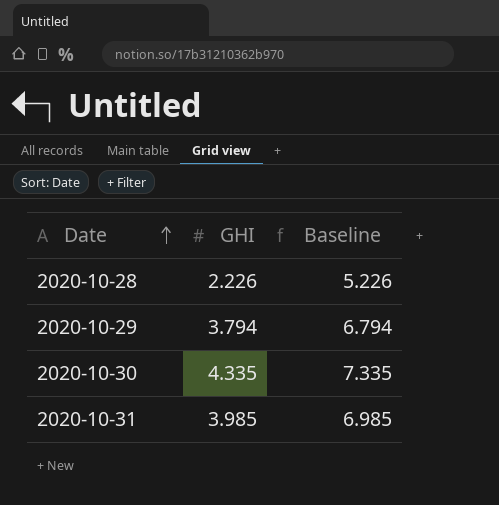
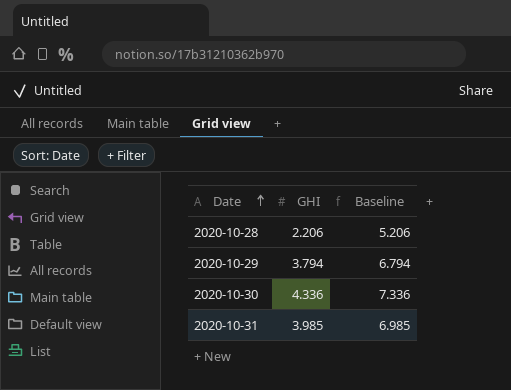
2020-10-28 | GHI: 2.226 -> 2.206
2020-10-28 | Baseline: 5.226 -> 5.206
2020-10-30 | GHI: 4.335 -> 4.336
2020-10-30 | Baseline: 7.335 -> 7.336

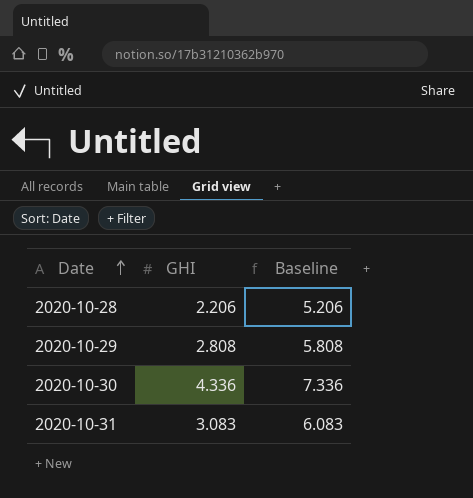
2020-10-29 | GHI: 3.794 -> 2.808
2020-10-29 | Baseline: 6.794 -> 5.808
2020-10-31 | GHI: 3.985 -> 3.083
2020-10-31 | Baseline: 6.985 -> 6.083

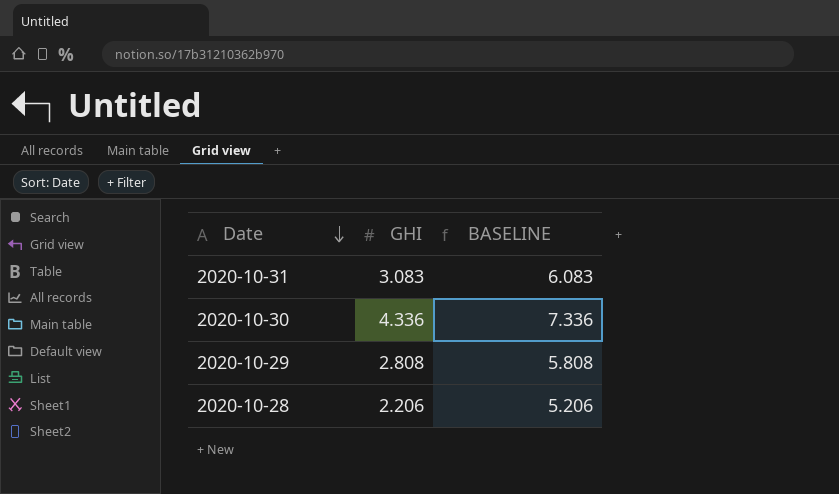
row order: Date ascending -> Date descending
column name: Baseline -> BASELINE

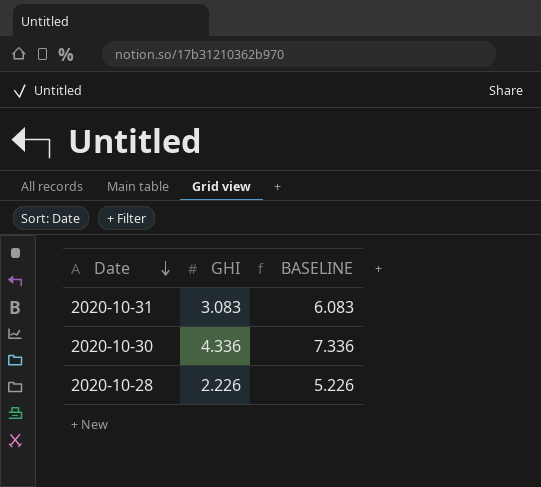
row 2020-10-29: 2.808 | 5.808 -> none
2020-10-28 | GHI: 2.206 -> 2.226
2020-10-28 | BASELINE: 5.206 -> 5.226

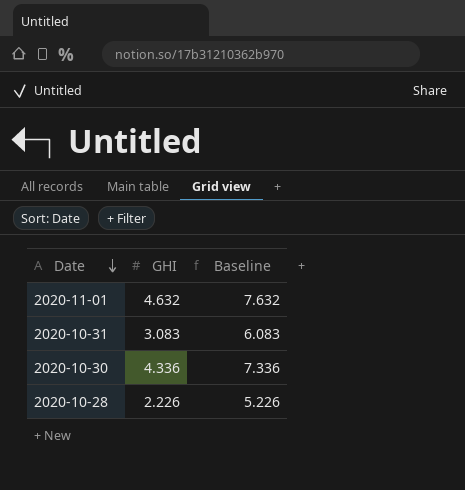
column name: BASELINE -> Baseline
row 2020-11-01: none -> 4.632 | 7.632

